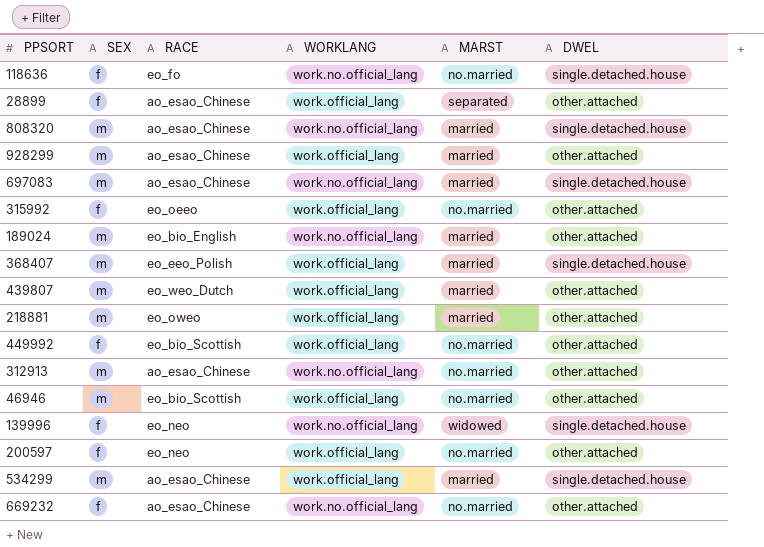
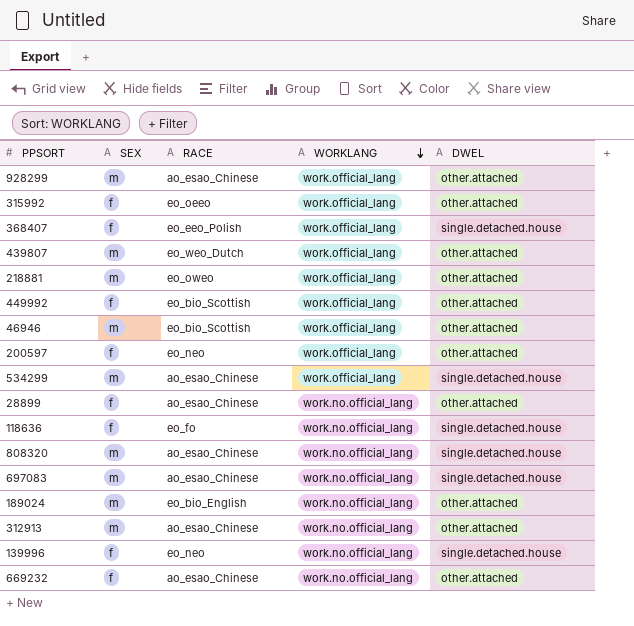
row order: none -> WORKLANG descending
column MARST | position: 5 -> none
368407 | SEX: m -> f
28899 | WORKLANG: work.official_lang -> work.no.official_lang

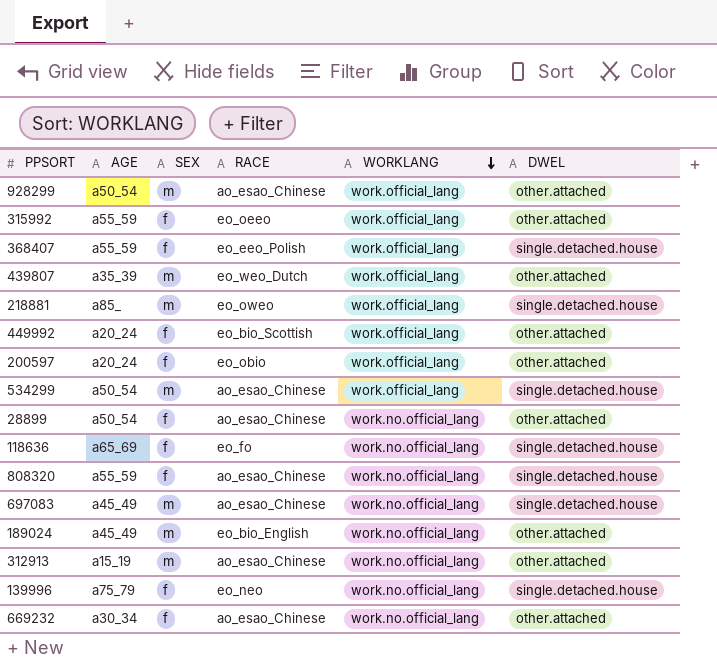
column AGE | position: none -> 2
row 46946: m | eo_bio_Scottish | work.official_lang | other.attached -> none
218881 | DWEL: other.attached -> single.detached.house
200597 | RACE: eo_neo -> eo_obio
808320 | SEX: m -> f

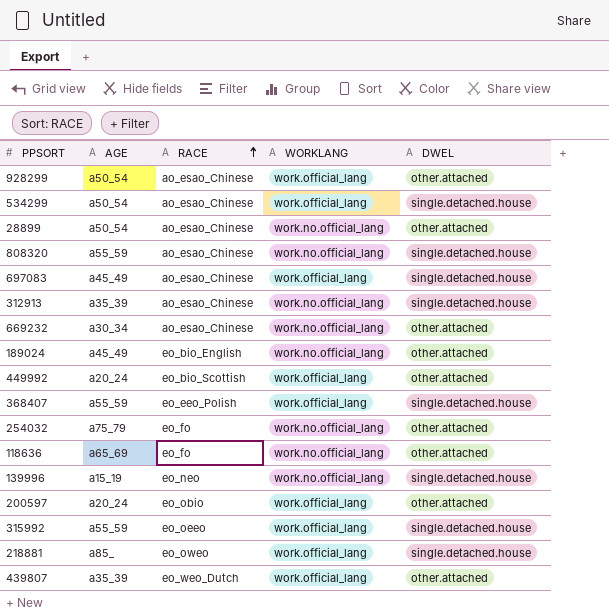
row order: WORKLANG descending -> RACE ascending
column SEX | position: 3 -> none
697083 | WORKLANG: work.no.official_lang -> work.official_lang
312913 | AGE: a15_19 -> a35_39
312913 | DWEL: other.attached -> single.detached.house
row 254032: none -> a75_79 | eo_fo | work.no.official_lang | other.attached
118636 | DWEL: single.detached.house -> other.attached
139996 | AGE: a75_79 -> a15_19
315992 | DWEL: other.attached -> single.detached.house

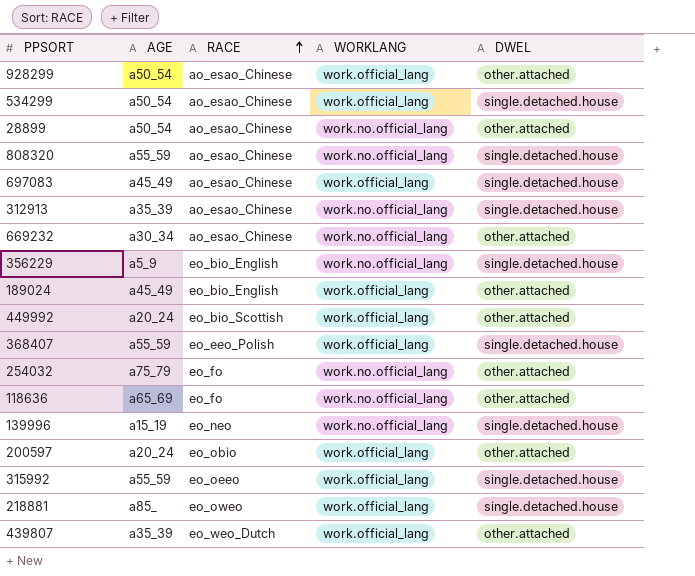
row 356229: none -> a5_9 | eo_bio_English | work.no.official_lang | single.detached.house
189024 | WORKLANG: work.no.official_lang -> work.official_lang

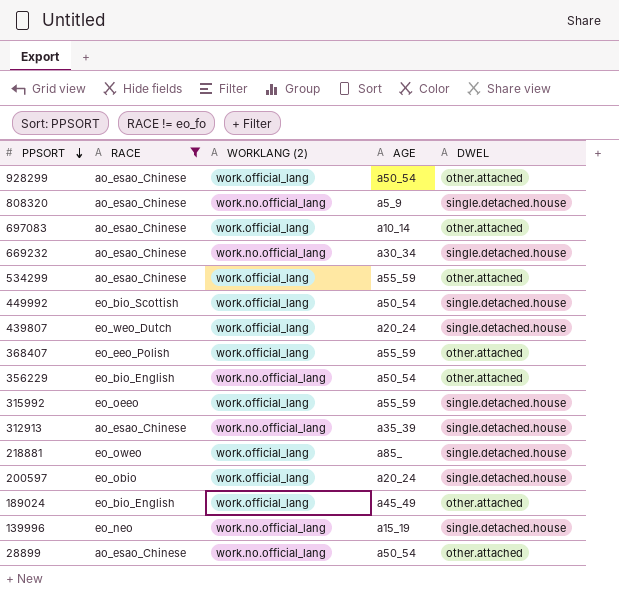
filter: none -> RACE != eo_fo
row order: RACE ascending -> PPSORT descending
column name: WORKLANG -> WORKLANG (2)
column AGE | position: 2 -> 4
808320 | AGE: a55_59 -> a5_9
697083 | AGE: a45_49 -> a10_14
697083 | DWEL: single.detached.house -> other.attached
669232 | DWEL: other.attached -> single.detached.house
534299 | AGE: a50_54 -> a55_59
534299 | DWEL: single.detached.house -> other.attached
449992 | AGE: a20_24 -> a50_54
449992 | DWEL: other.attached -> single.detached.house
439807 | AGE: a35_39 -> a20_24
439807 | DWEL: other.attached -> single.detached.house
368407 | DWEL: single.detached.house -> other.attached
356229 | AGE: a5_9 -> a50_54
356229 | DWEL: single.detached.house -> other.attached
200597 | DWEL: other.attached -> single.detached.house

